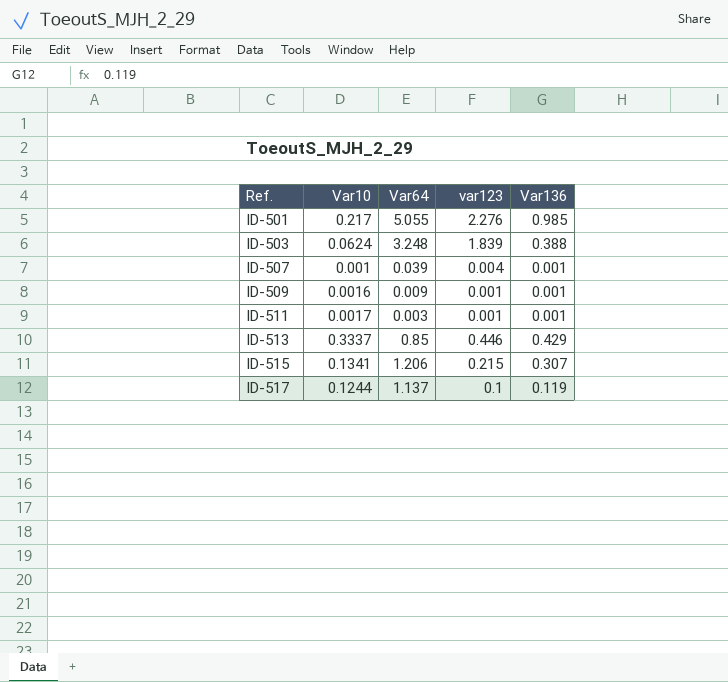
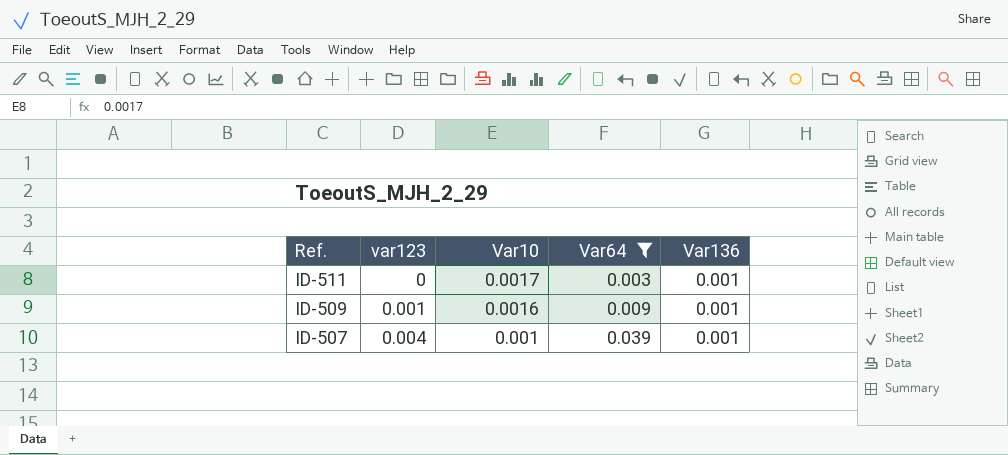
filter: none -> Var64 <= 0.039
row order: Ref. ascending -> Ref. descending
column var123 | position: 4 -> 2
ID-511 | var123: 0.001 -> 0

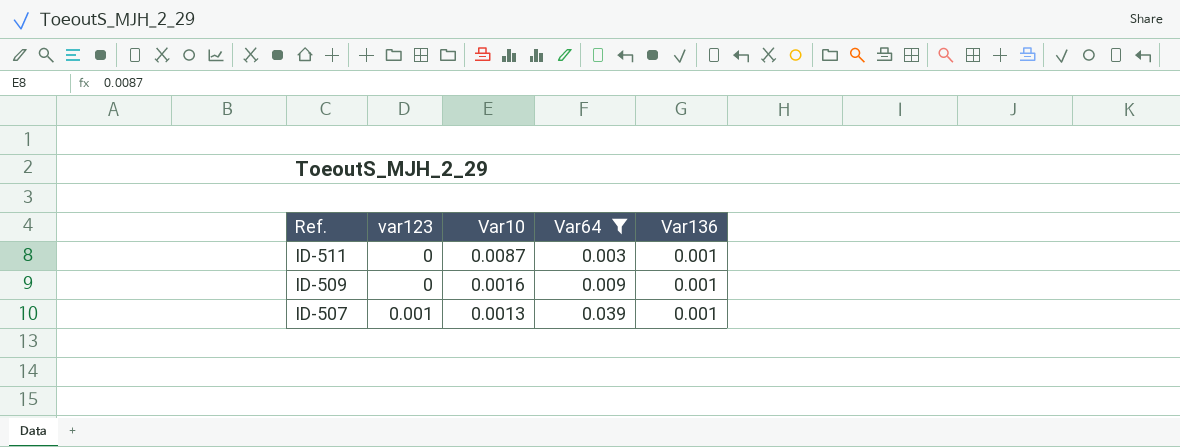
ID-511 | Var10: 0.0017 -> 0.0087
ID-509 | var123: 0.001 -> 0
ID-507 | var123: 0.004 -> 0.001
ID-507 | Var10: 0.001 -> 0.0013

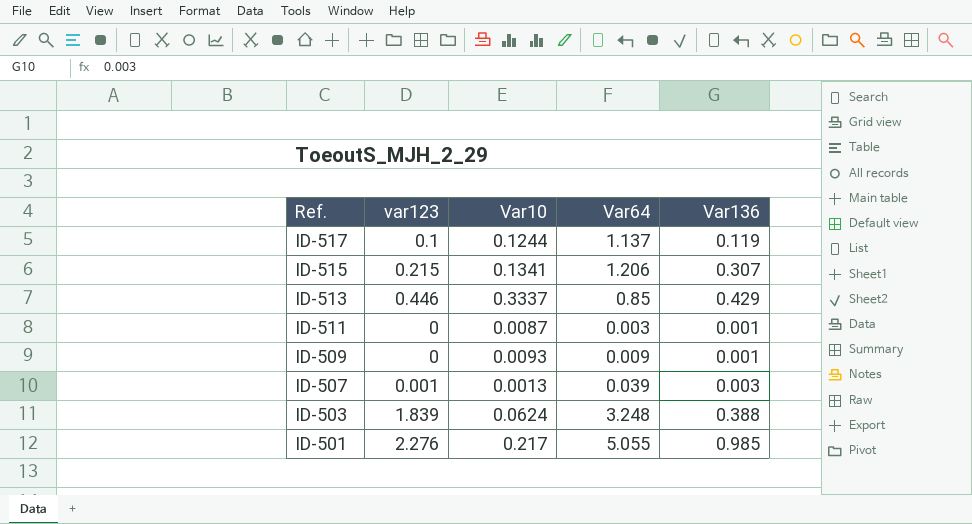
filter: Var64 <= 0.039 -> none
ID-509 | Var10: 0.0016 -> 0.0093
ID-507 | Var136: 0.001 -> 0.003

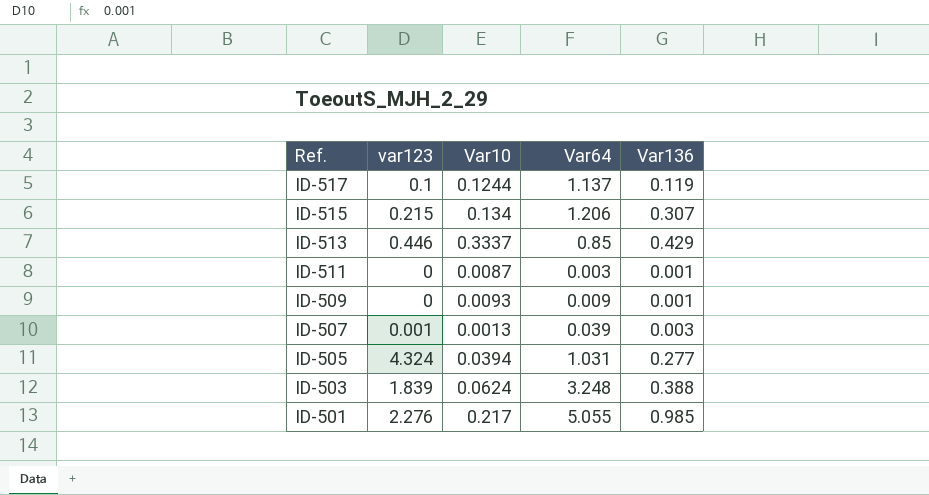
ID-515 | Var10: 0.1341 -> 0.134
row ID-505: none -> 4.324 | 0.0394 | 1.031 | 0.277

